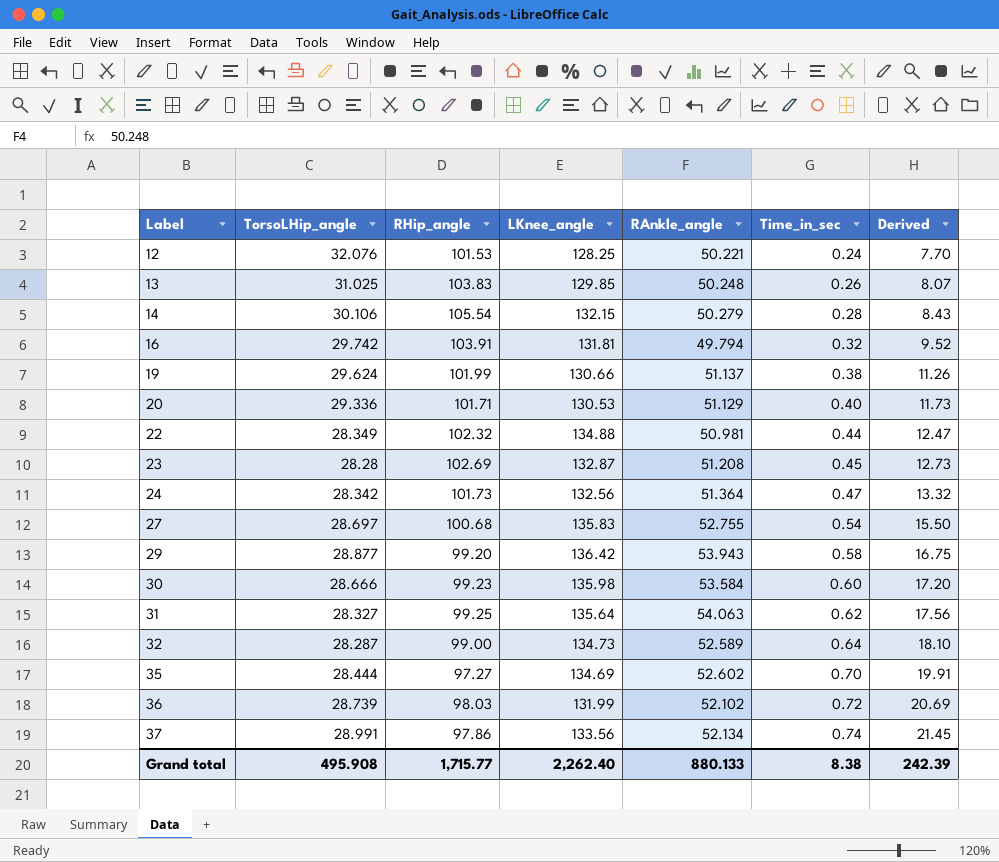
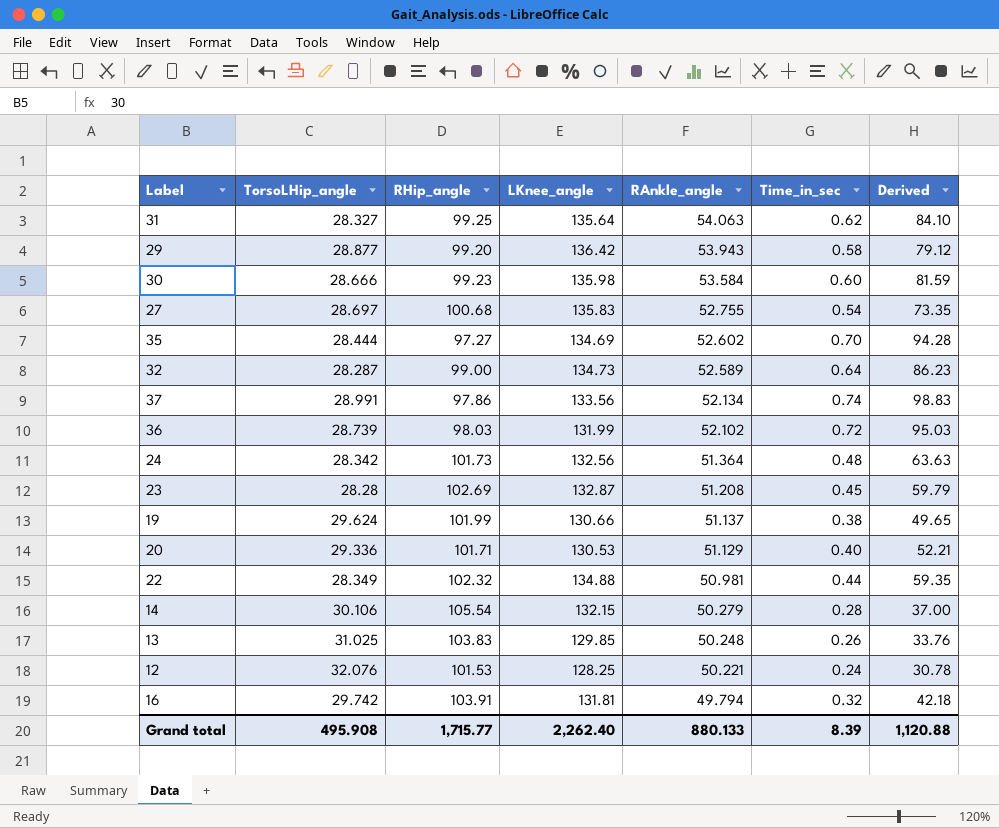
row order: Label ascending -> RAnkle_angle descending
column Derived | formula: [TorsoLHip_angle] * [Time_in_sec] -> [LKnee_angle] * [Time_in_sec]
24 | Time_in_sec: 0.47 -> 0.48
Grand total | Time_in_sec: 8.38 -> 8.39
Grand total | Derived: 242.39 -> 1,120.88

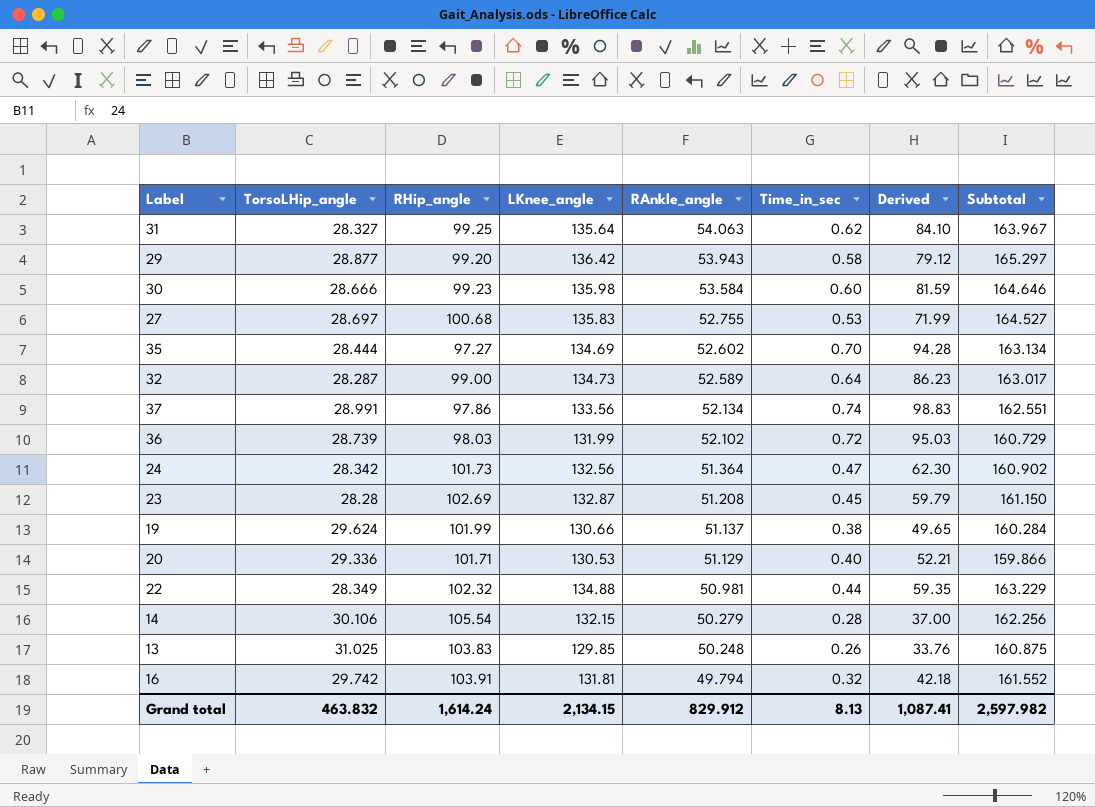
column Subtotal | formula: none -> [TorsoLHip_angle] + [LKnee_angle]
row 12: 32.076 | 101.53 | 128.25 | 50.221 | 0.24 | 30.78 -> none
27 | Time_in_sec: 0.54 -> 0.53
27 | Derived: 73.35 -> 71.99
24 | Time_in_sec: 0.48 -> 0.47
24 | Derived: 63.63 -> 62.30
Grand total | TorsoLHip_angle: 495.908 -> 463.832
Grand total | RHip_angle: 1,715.77 -> 1,614.24
Grand total | LKnee_angle: 2,262.40 -> 2,134.15
Grand total | RAnkle_angle: 880.133 -> 829.912
Grand total | Time_in_sec: 8.39 -> 8.13
Grand total | Derived: 1,120.88 -> 1,087.41

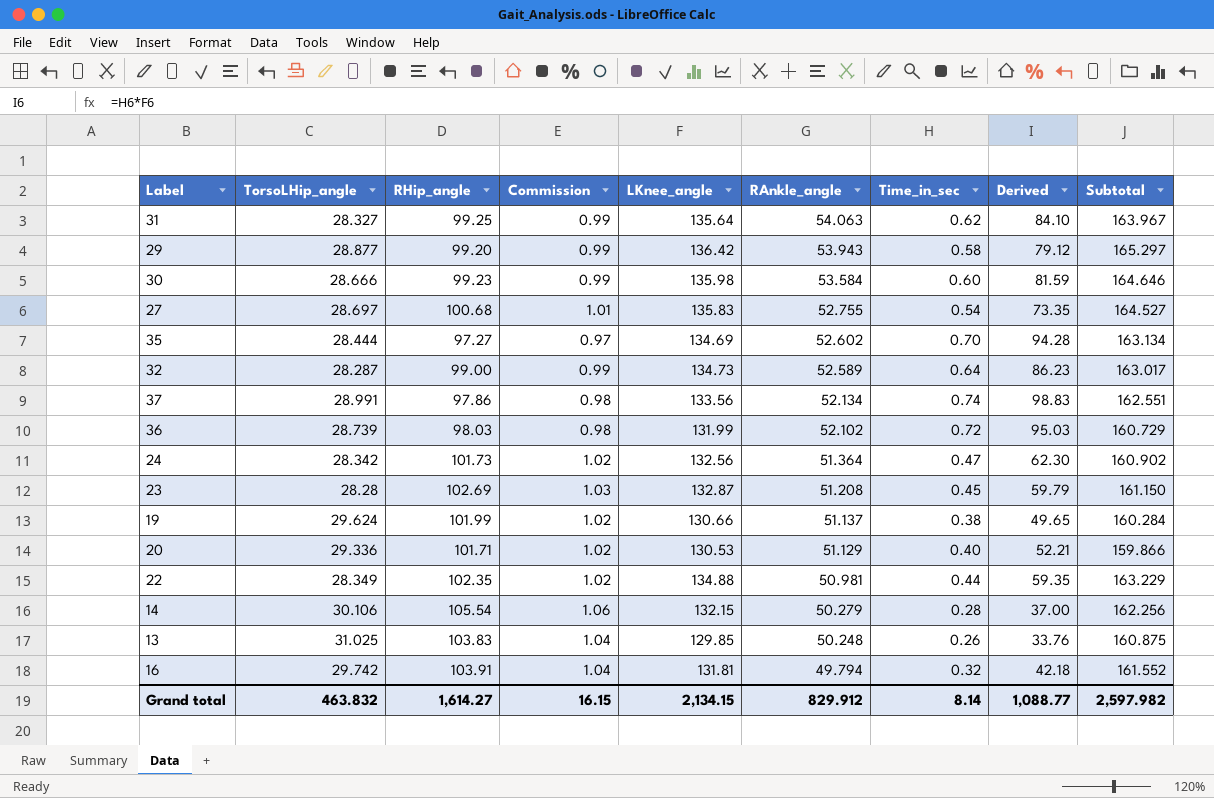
column Commission | formula: none -> [RHip_angle] * 0.01
27 | Time_in_sec: 0.53 -> 0.54
27 | Derived: 71.99 -> 73.35
22 | RHip_angle: 102.32 -> 102.35
Grand total | RHip_angle: 1,614.24 -> 1,614.27
Grand total | Time_in_sec: 8.13 -> 8.14
Grand total | Derived: 1,087.41 -> 1,088.77

